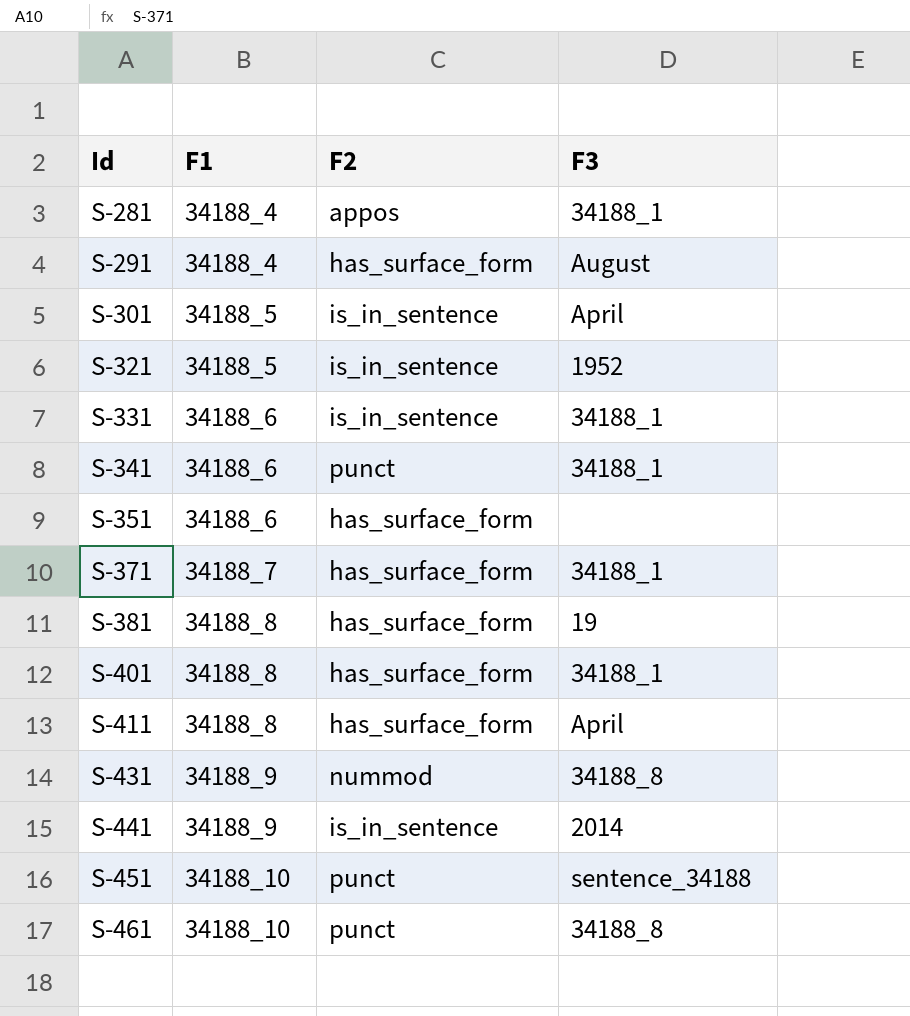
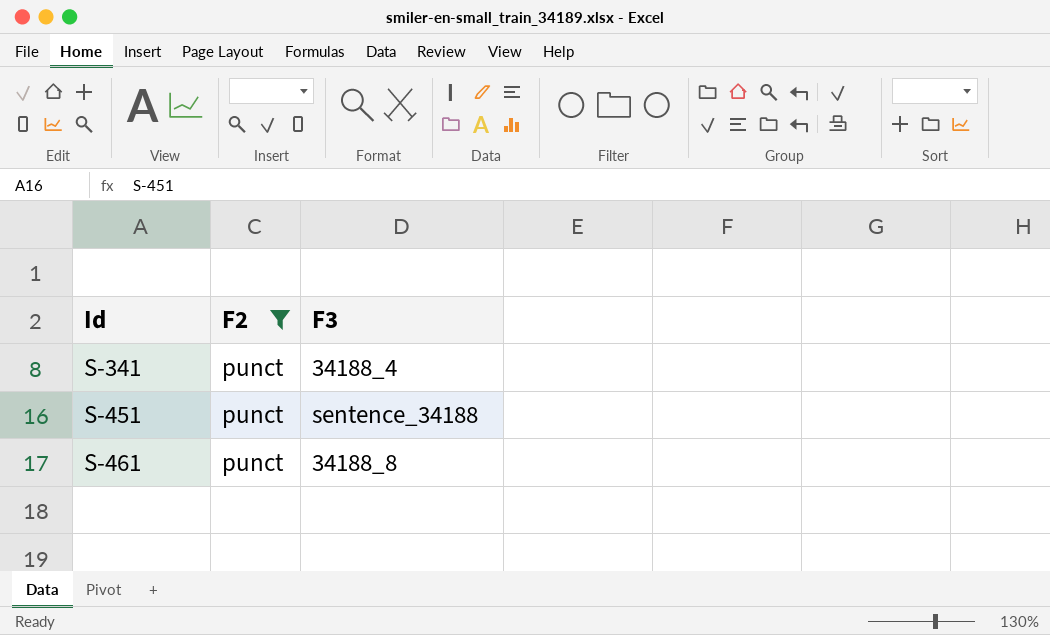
filter: none -> F2 = punct
column F1 | position: 2 -> none
S-341 | F3: 34188_1 -> 34188_4

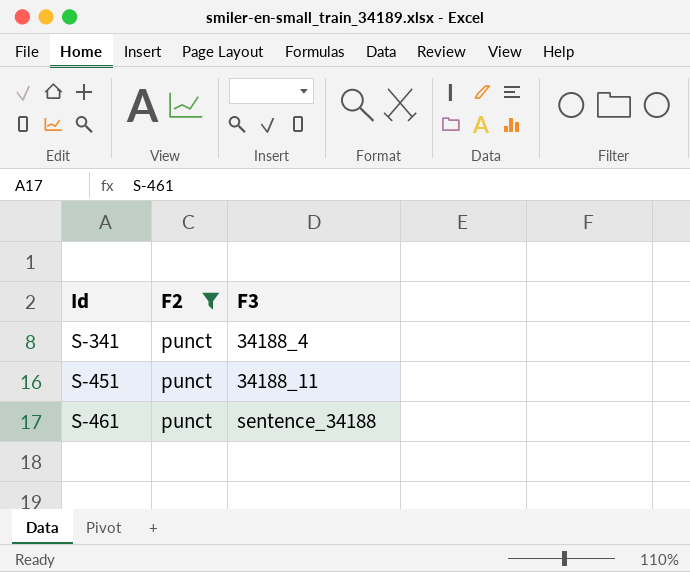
S-451 | F3: sentence_34188 -> 34188_11
S-461 | F3: 34188_8 -> sentence_34188

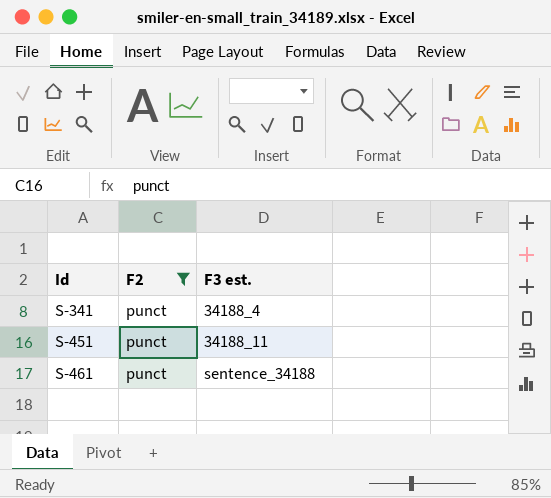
column name: F3 -> F3 est.

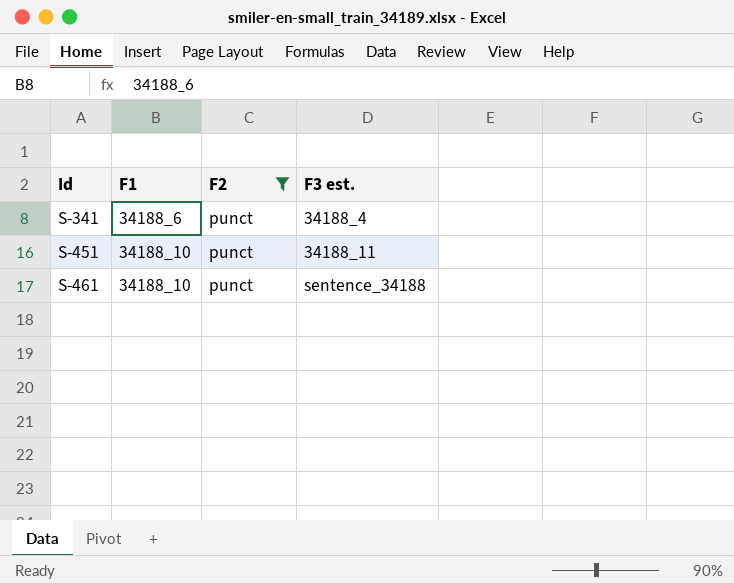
column F1 | position: none -> 2

